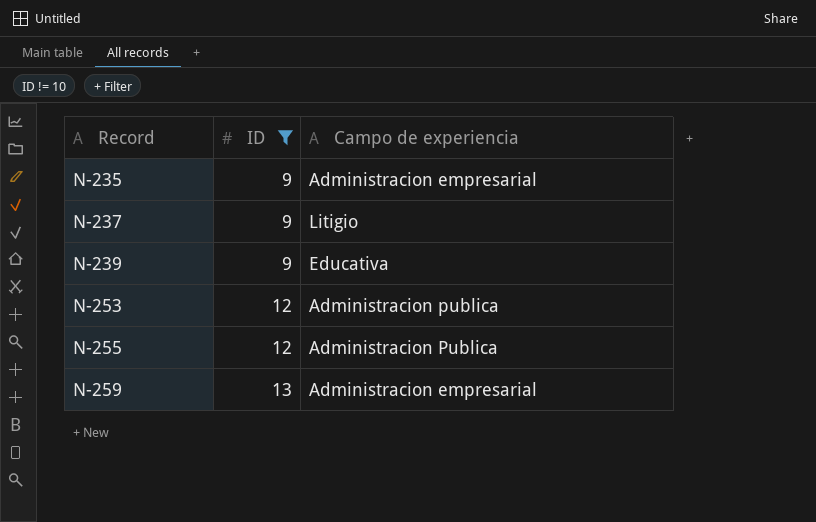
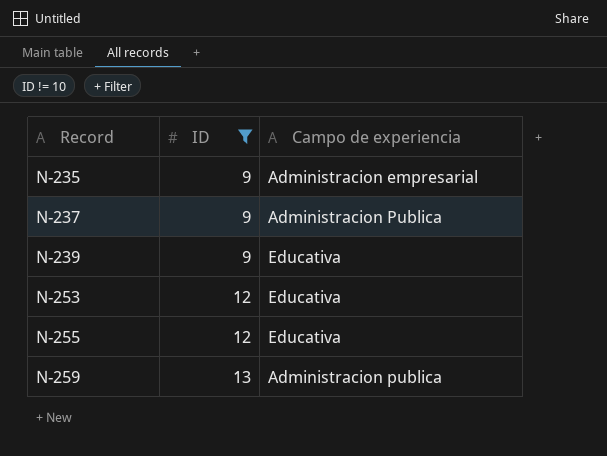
N-237 | Campo de experiencia: Litigio -> Administracion Publica
N-253 | Campo de experiencia: Administracion publica -> Educativa
N-255 | Campo de experiencia: Administracion Publica -> Educativa
N-259 | Campo de experiencia: Administracion empresarial -> Administracion publica

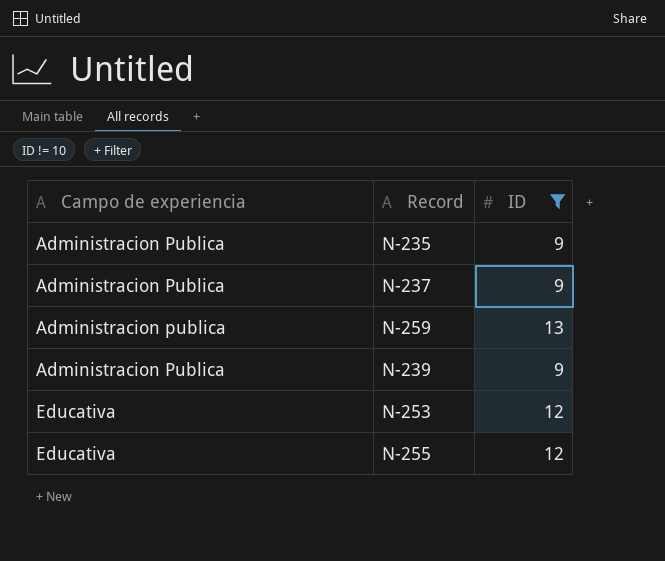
row order: Record ascending -> Campo de experiencia ascending
column Campo de experiencia | position: 3 -> 1
N-235 | Campo de experiencia: Administracion empresarial -> Administracion Publica
N-239 | Campo de experiencia: Educativa -> Administracion Publica

